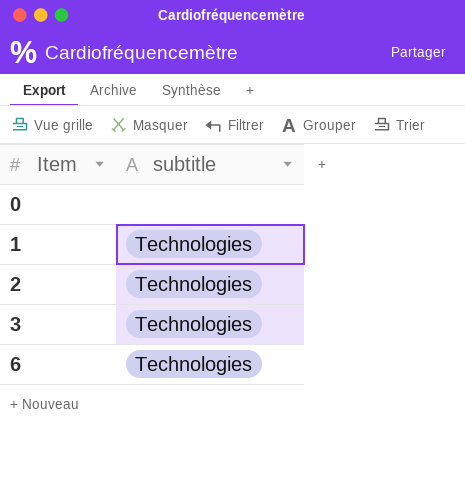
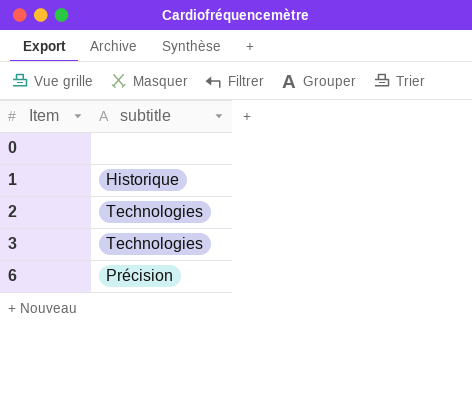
1 | subtitle: Technologies -> Historique
6 | subtitle: Technologies -> Précision

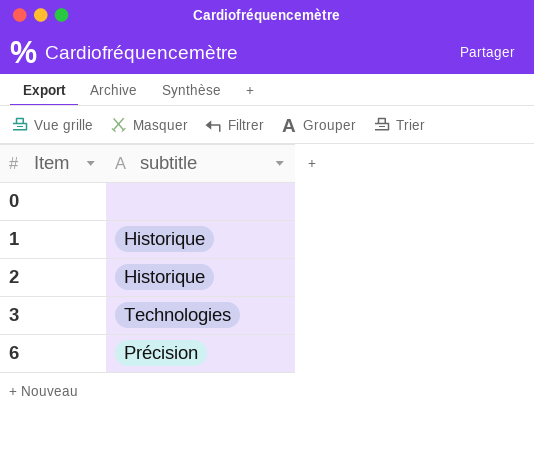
2 | subtitle: Technologies -> Historique

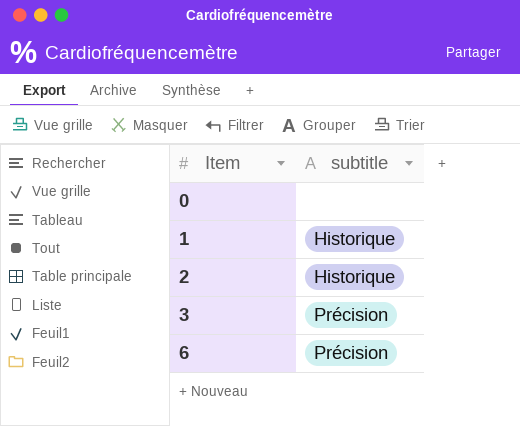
3 | subtitle: Technologies -> Précision

